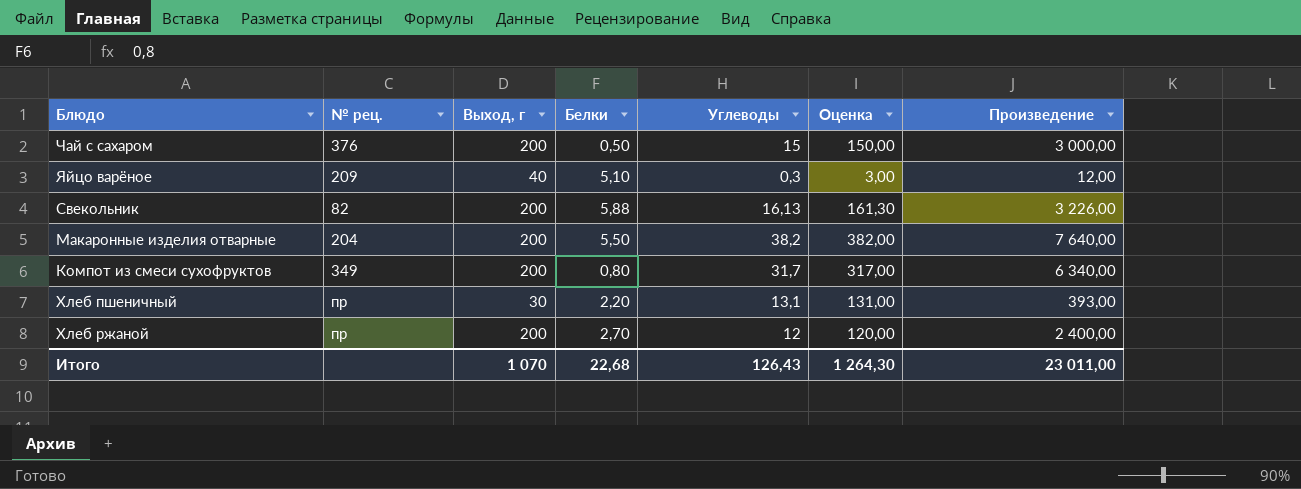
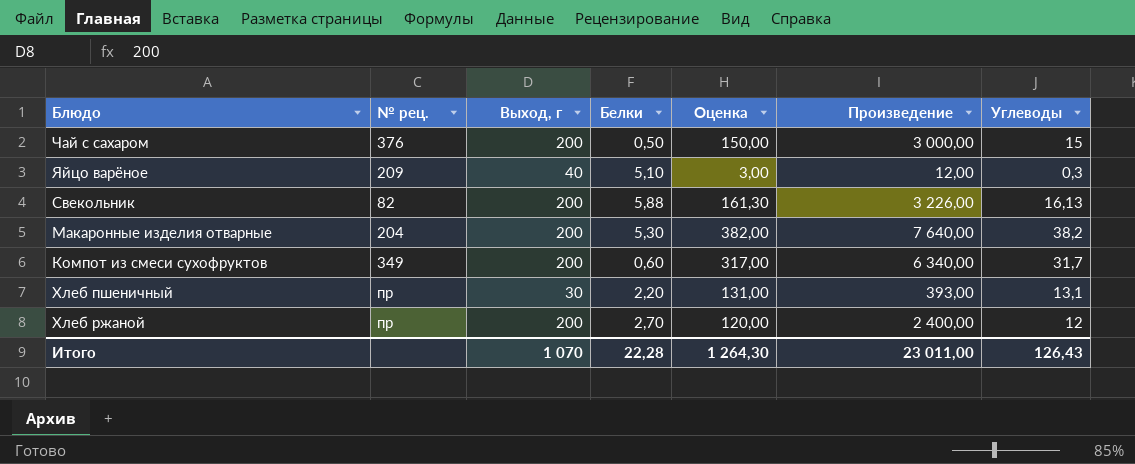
column Углеводы | position: 5 -> 7
Макаронные изделия отварные | Белки: 5,50 -> 5,30
Компот из смеси сухофруктов | Белки: 0,80 -> 0,60
Итого | Белки: 22,68 -> 22,28

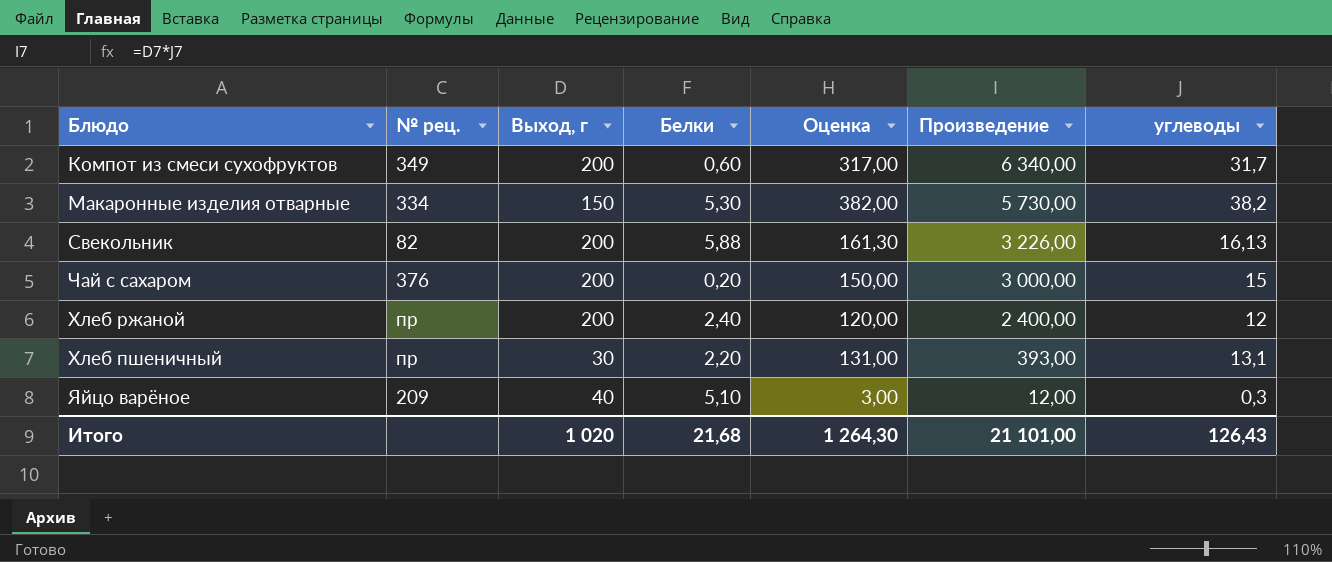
row order: none -> Произведение descending
column name: Углеводы -> углеводы
Макаронные изделия отварные | № рец.: 204 -> 334
Макаронные изделия отварные | Выход, г: 200 -> 150
Макаронные изделия отварные | Произведение: 7 640,00 -> 5 730,00
Чай с сахаром | Белки: 0,50 -> 0,20
Хлеб ржаной | Белки: 2,70 -> 2,40
Итого | Выход, г: 1 070 -> 1 020
Итого | Белки: 22,28 -> 21,68
Итого | Произведение: 23 011,00 -> 21 101,00

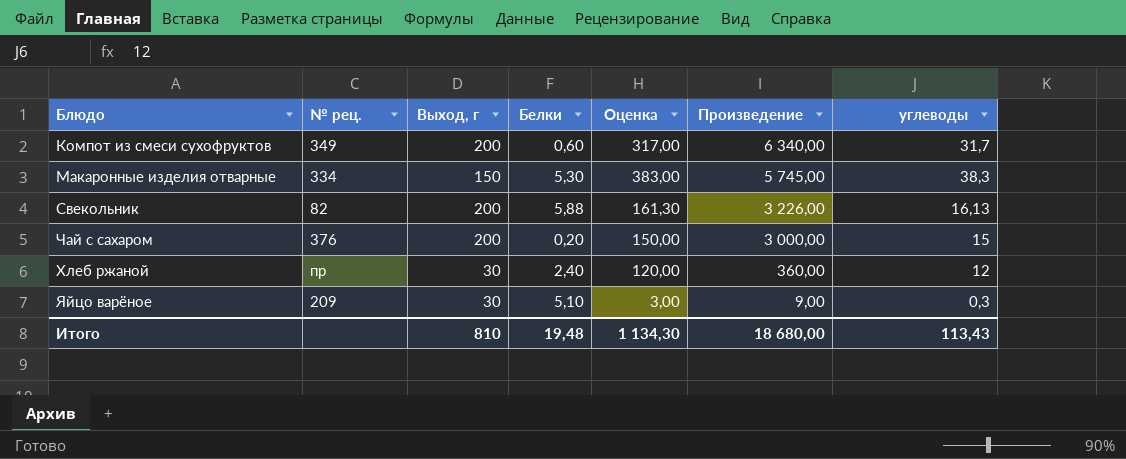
row Хлеб пшеничный: пр | 30 | 2,20 | 131,00 | 393,00 | 13,1 -> none
Макаронные изделия отварные | Оценка: 382,00 -> 383,00
Макаронные изделия отварные | Произведение: 5 730,00 -> 5 745,00
Макаронные изделия отварные | углеводы: 38,2 -> 38,3
Хлеб ржаной | Выход, г: 200 -> 30
Хлеб ржаной | Произведение: 2 400,00 -> 360,00
Яйцо варёное | Выход, г: 40 -> 30
Яйцо варёное | Произведение: 12,00 -> 9,00
Итого | Выход, г: 1 020 -> 810
Итого | Белки: 21,68 -> 19,48
Итого | Оценка: 1 264,30 -> 1 134,30
Итого | Произведение: 21 101,00 -> 18 680,00
Итого | углеводы: 126,43 -> 113,43

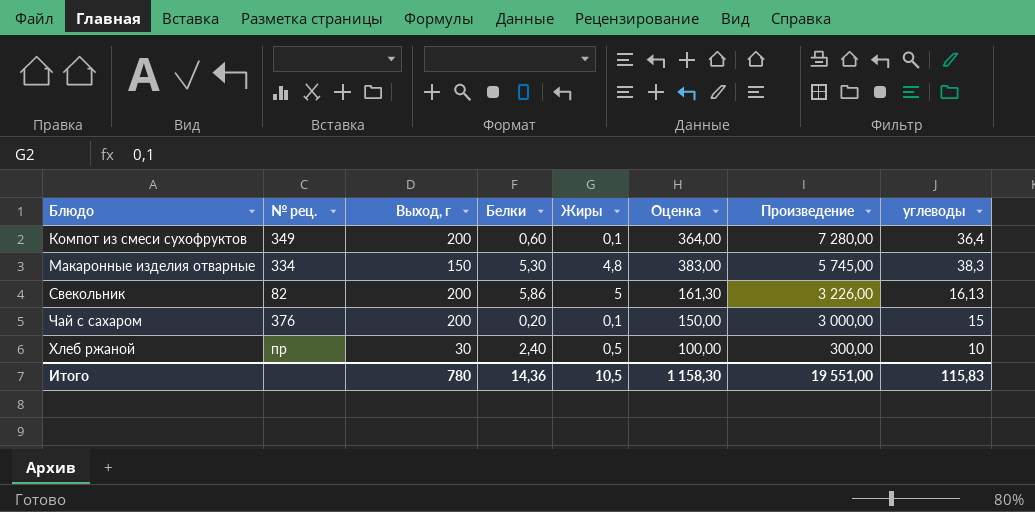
column Жиры | position: none -> 5
row Яйцо варёное: 209 | 30 | 5,10 | 3,00 | 9,00 | 0,3 -> none
Компот из смеси сухофруктов | Оценка: 317,00 -> 364,00
Компот из смеси сухофруктов | Произведение: 6 340,00 -> 7 280,00
Компот из смеси сухофруктов | углеводы: 31,7 -> 36,4
Свекольник | Белки: 5,88 -> 5,86
Хлеб ржаной | Оценка: 120,00 -> 100,00
Хлеб ржаной | Произведение: 360,00 -> 300,00
Хлеб ржаной | углеводы: 12 -> 10
Итого | Выход, г: 810 -> 780
Итого | Белки: 19,48 -> 14,36
Итого | Оценка: 1 134,30 -> 1 158,30
Итого | Произведение: 18 680,00 -> 19 551,00
Итого | углеводы: 113,43 -> 115,83

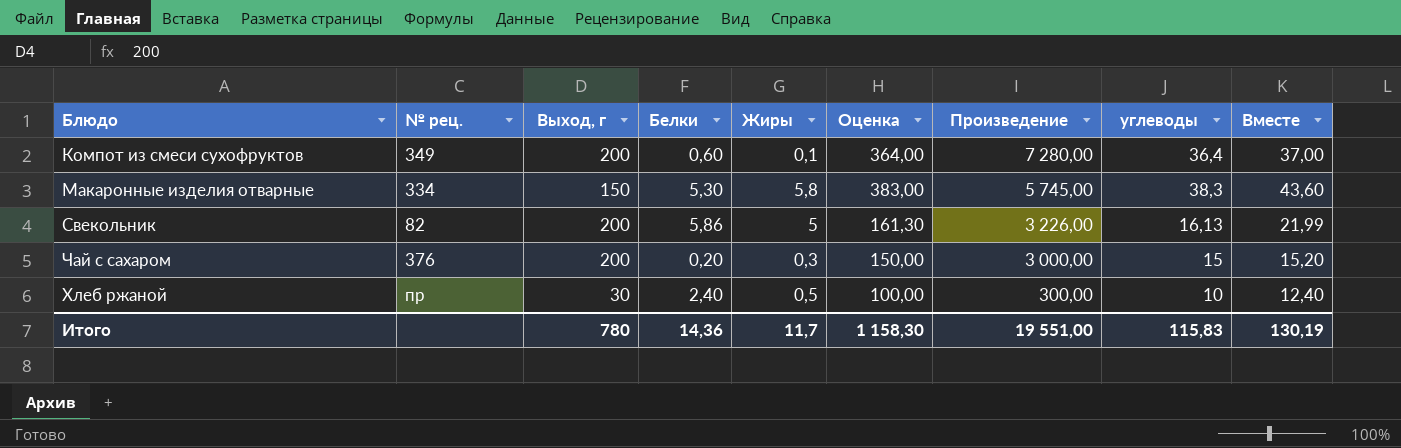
column Вместе | formula: none -> [Белки] + [углеводы]
Макаронные изделия отварные | Жиры: 4,8 -> 5,8
Чай с сахаром | Жиры: 0,1 -> 0,3
Итого | Жиры: 10,5 -> 11,7

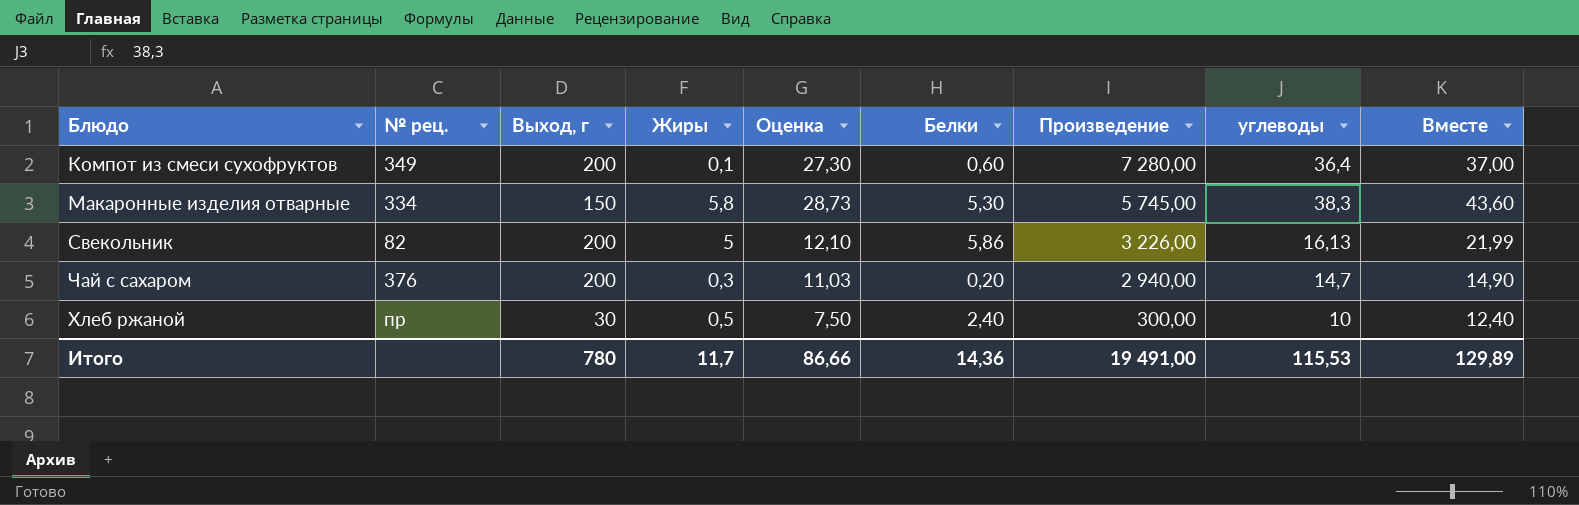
column Оценка | formula: [углеводы] * 10 -> [углеводы] * 0,75
column Белки | position: 4 -> 6
Чай с сахаром | Произведение: 3 000,00 -> 2 940,00
Чай с сахаром | углеводы: 15 -> 14,7
Чай с сахаром | Вместе: 15,20 -> 14,90
Итого | Оценка: 1 158,30 -> 86,66
Итого | Произведение: 19 551,00 -> 19 491,00
Итого | углеводы: 115,83 -> 115,53
Итого | Вместе: 130,19 -> 129,89

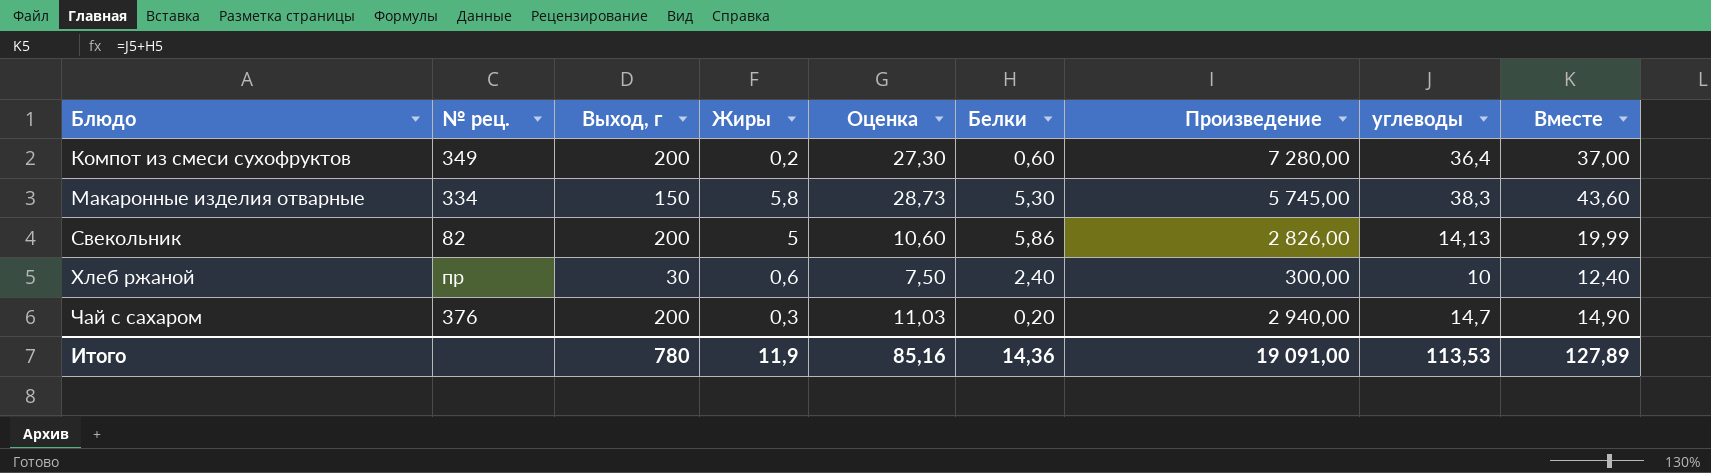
row order: Произведение descending -> Блюдо ascending
Компот из смеси сухофруктов | Жиры: 0,1 -> 0,2
Свекольник | Оценка: 12,10 -> 10,60
Свекольник | Произведение: 3 226,00 -> 2 826,00
Свекольник | углеводы: 16,13 -> 14,13
Свекольник | Вместе: 21,99 -> 19,99
Хлеб ржаной | Жиры: 0,5 -> 0,6
Итого | Жиры: 11,7 -> 11,9
Итого | Оценка: 86,66 -> 85,16
Итого | Произведение: 19 491,00 -> 19 091,00
Итого | углеводы: 115,53 -> 113,53
Итого | Вместе: 129,89 -> 127,89

